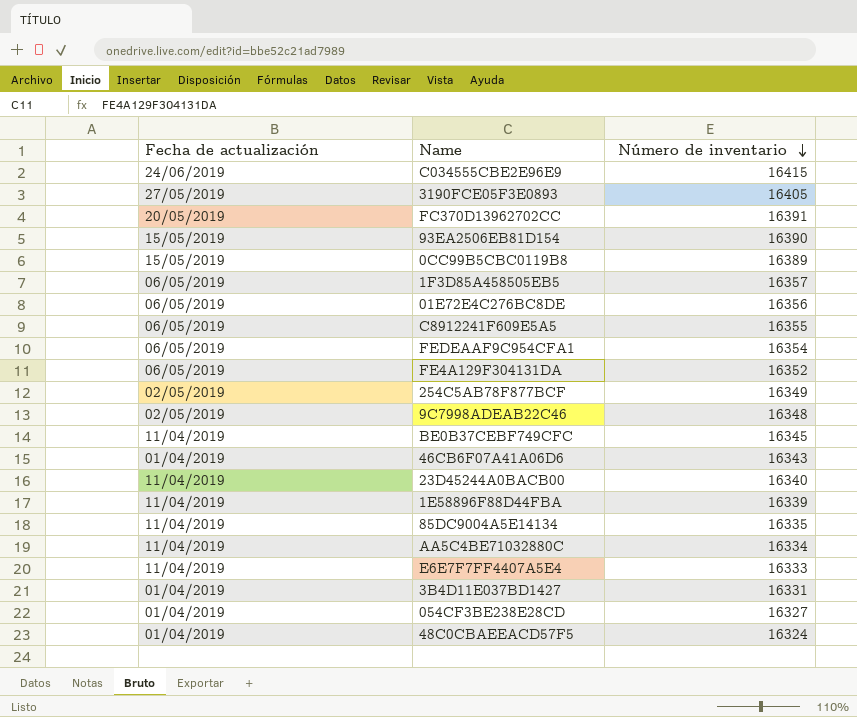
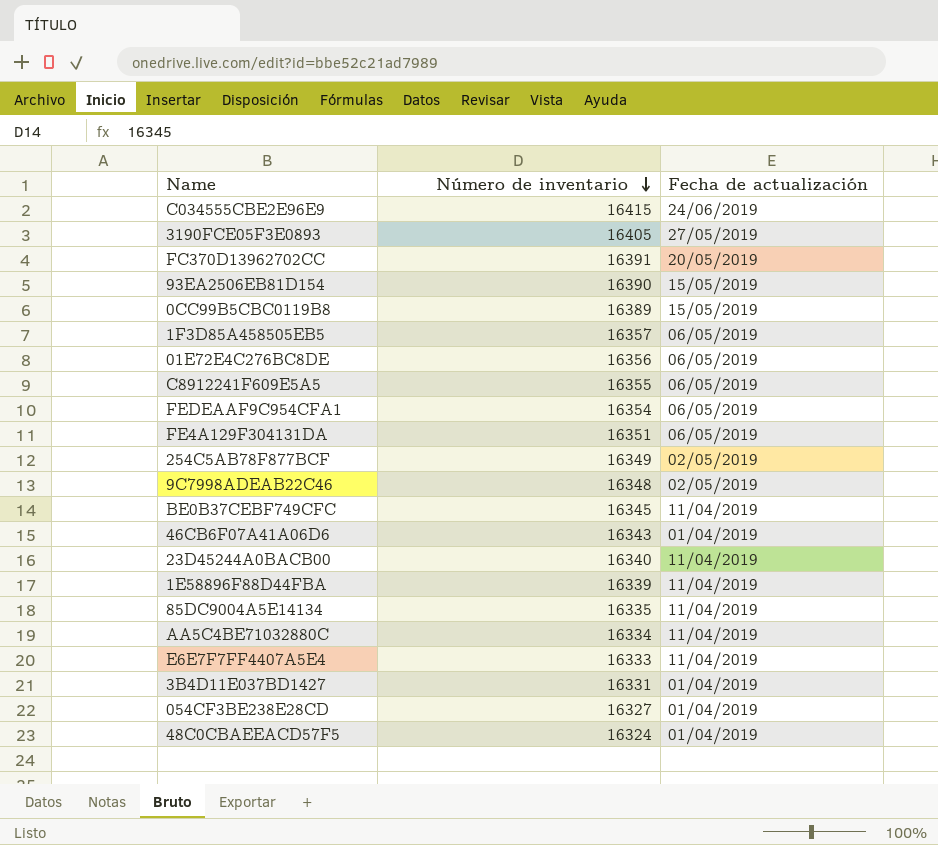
column Fecha de actualización | position: 1 -> 3
FE4A129F304131DA | Número de inventario: 16352 -> 16351

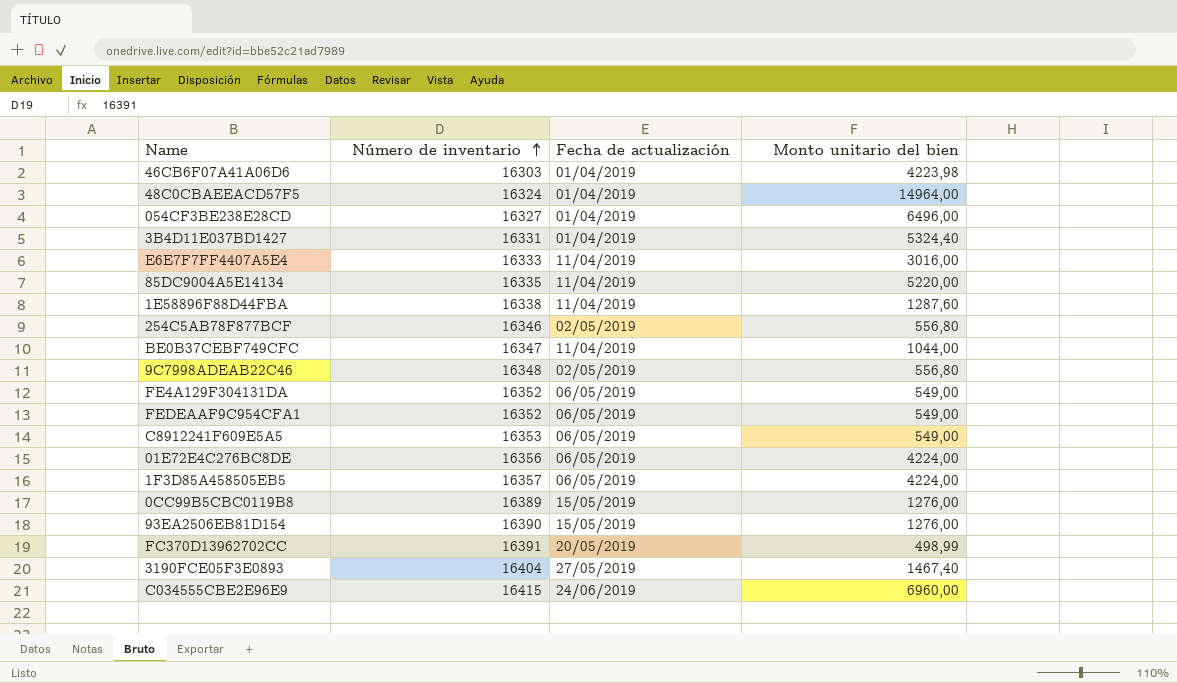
row order: Número de inventario descending -> Número de inventario ascending
column Monto unitario del bien | position: none -> 4
row 23D45244A0BACB00: 16340 | 11/04/2019 -> none
row AA5C4BE71032880C: 16334 | 11/04/2019 -> none
46CB6F07A41A06D6 | Número de inventario: 16343 -> 16303
1E58896F88D44FBA | Número de inventario: 16339 -> 16338
254C5AB78F877BCF | Número de inventario: 16349 -> 16346
BE0B37CEBF749CFC | Número de inventario: 16345 -> 16347
FE4A129F304131DA | Número de inventario: 16351 -> 16352
FEDEAAF9C954CFA1 | Número de inventario: 16354 -> 16352
C8912241F609E5A5 | Número de inventario: 16355 -> 16353
3190FCE05F3E0893 | Número de inventario: 16405 -> 16404

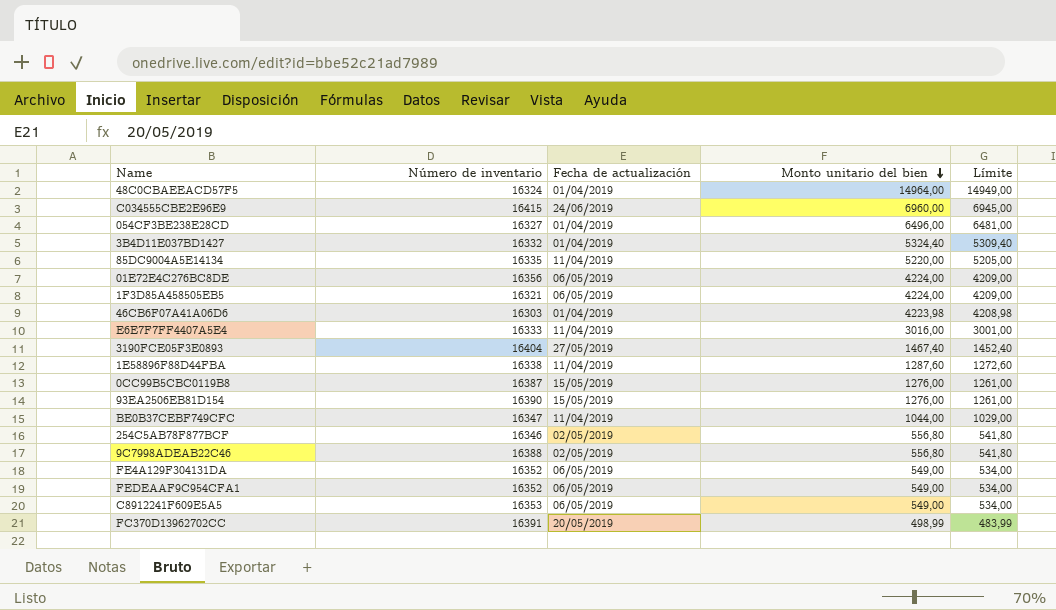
row order: Número de inventario ascending -> Monto unitario del bien descending
column Límite | formula: none -> [Monto unitario del bien] - 15
3B4D11E037BD1427 | Número de inventario: 16331 -> 16332
1F3D85A458505EB5 | Número de inventario: 16357 -> 16321
0CC99B5CBC0119B8 | Número de inventario: 16389 -> 16387
9C7998ADEAB22C46 | Número de inventario: 16348 -> 16388

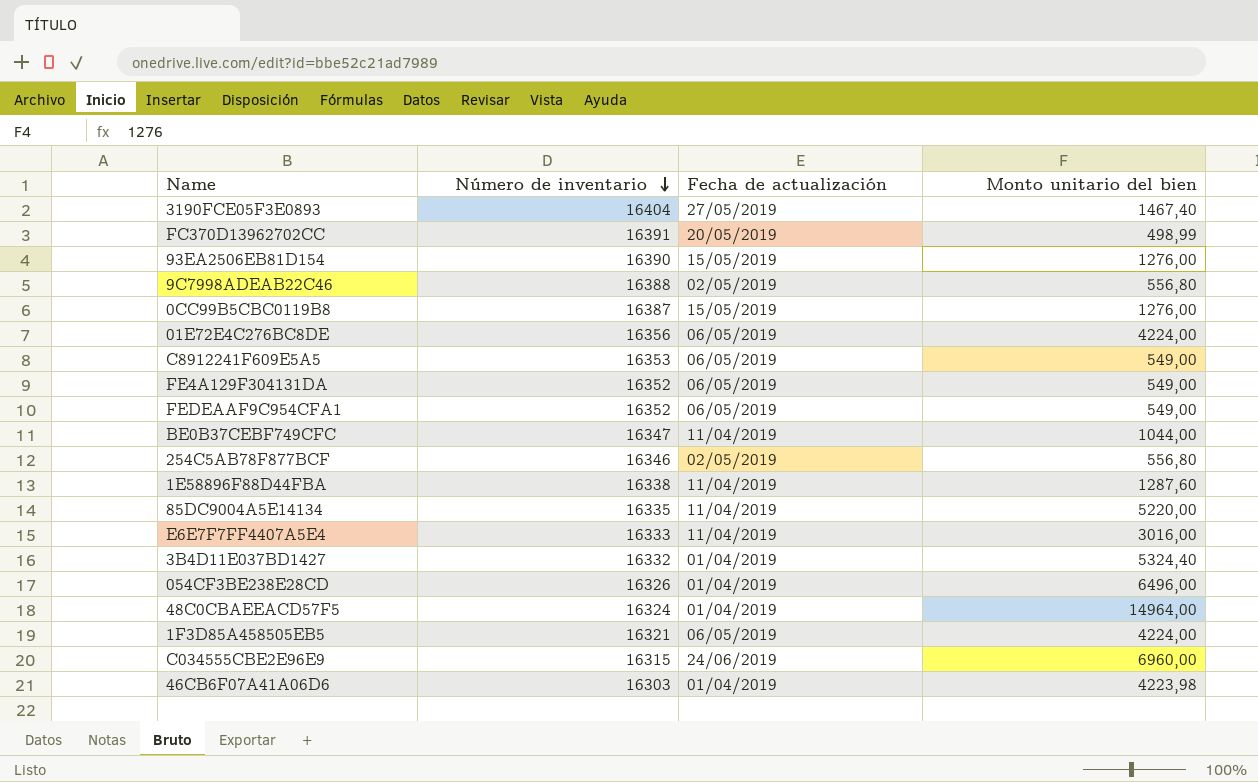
row order: Monto unitario del bien descending -> Número de inventario descending
column Límite | formula: [Monto unitario del bien] - 15 -> none
054CF3BE238E28CD | Número de inventario: 16327 -> 16326
C034555CBE2E96E9 | Número de inventario: 16415 -> 16315

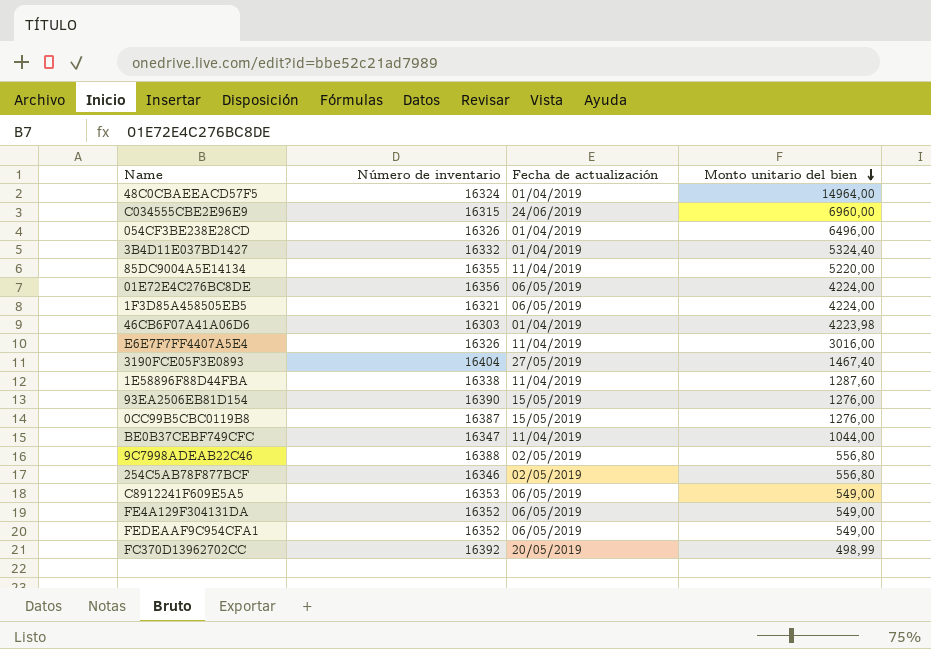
row order: Número de inventario descending -> Monto unitario del bien descending
85DC9004A5E14134 | Número de inventario: 16335 -> 16355
E6E7F7FF4407A5E4 | Número de inventario: 16333 -> 16326
FC370D13962702CC | Número de inventario: 16391 -> 16392

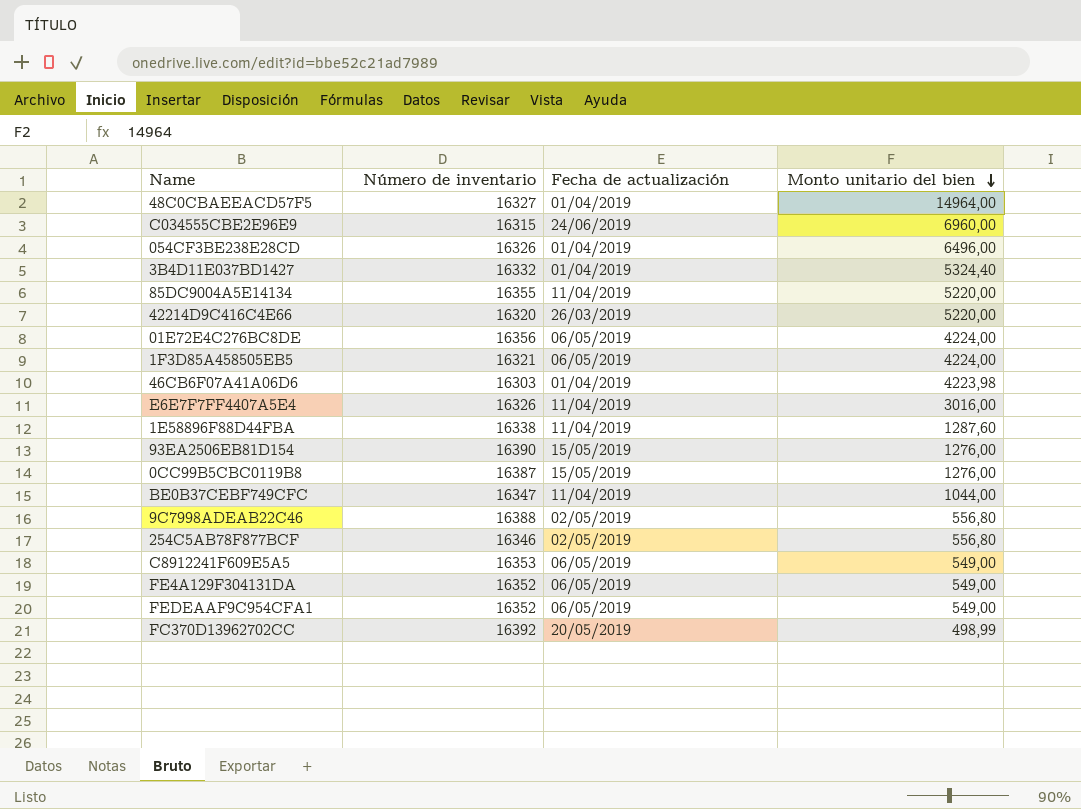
row 3190FCE05F3E0893: 16404 | 27/05/2019 | 1467,40 -> none
48C0CBAEEACD57F5 | Número de inventario: 16324 -> 16327
row 42214D9C416C4E66: none -> 16320 | 26/03/2019 | 5220,00

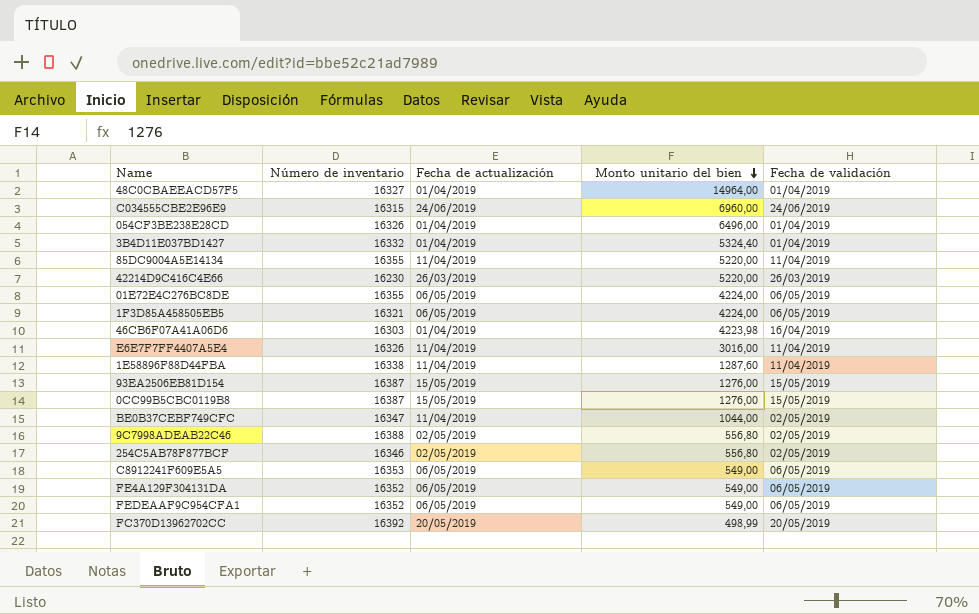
column Fecha de validación | position: none -> 5
42214D9C416C4E66 | Número de inventario: 16320 -> 16230
01E72E4C276BC8DE | Número de inventario: 16356 -> 16355
93EA2506EB81D154 | Número de inventario: 16390 -> 16387

